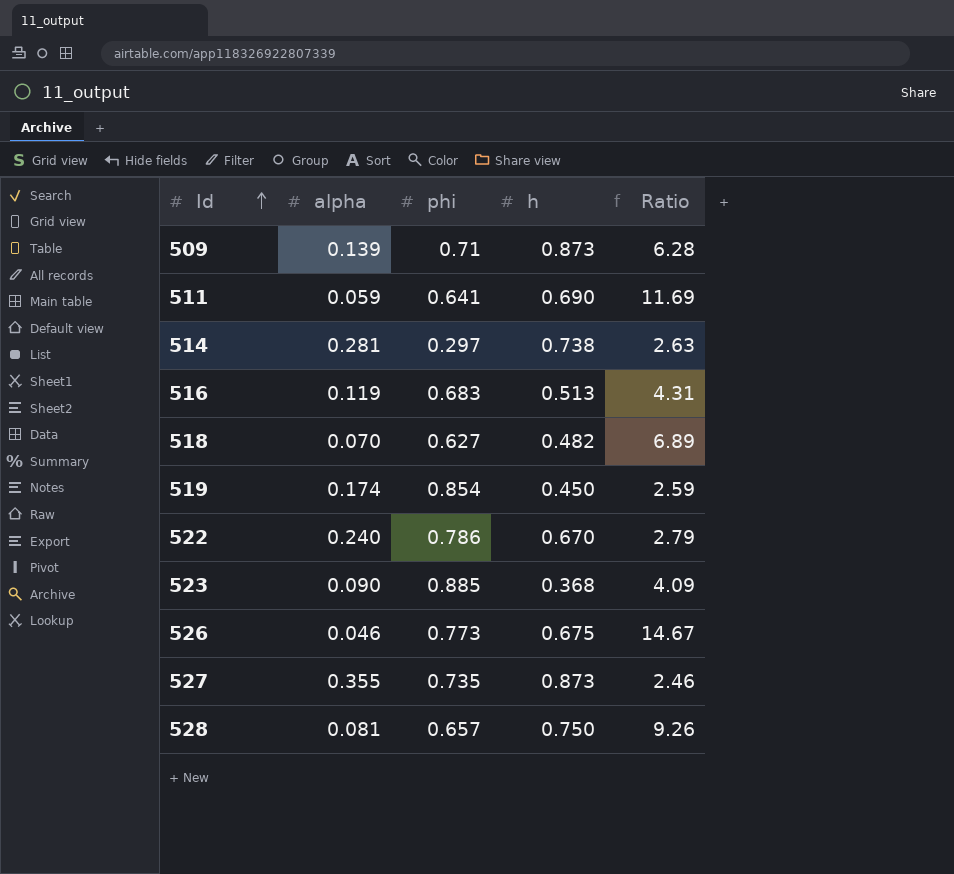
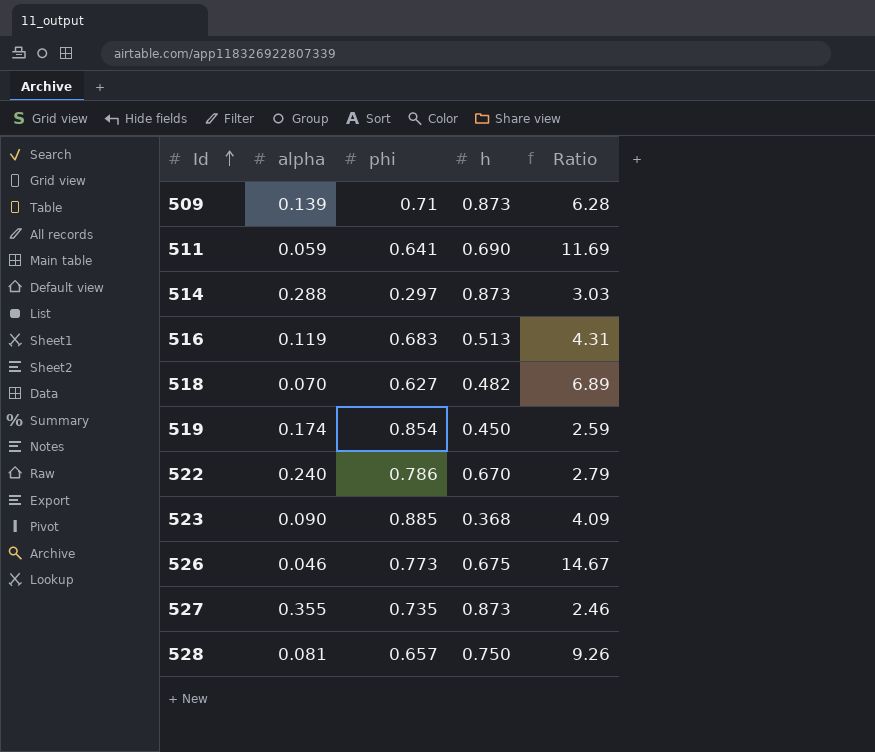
514 | alpha: 0.281 -> 0.288
514 | h: 0.738 -> 0.873
514 | Ratio: 2.63 -> 3.03

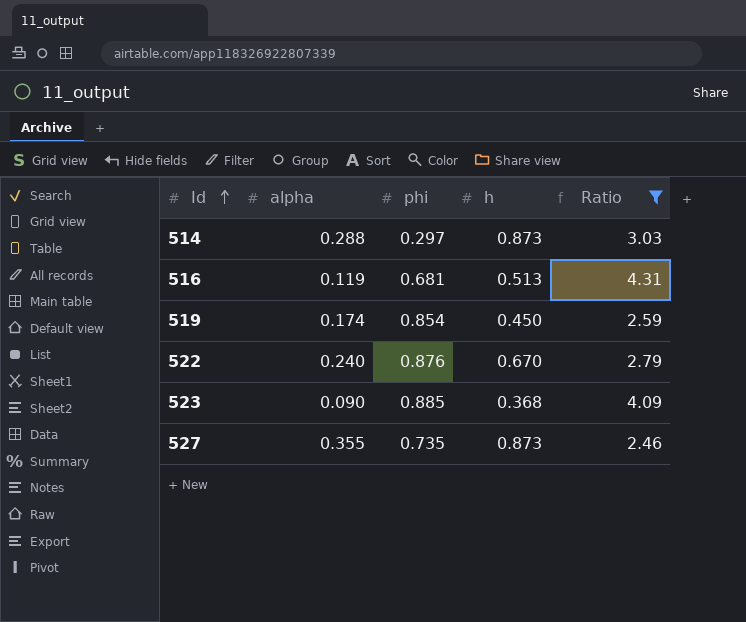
filter: none -> Ratio <= 4.31
516 | phi: 0.683 -> 0.681
522 | phi: 0.786 -> 0.876

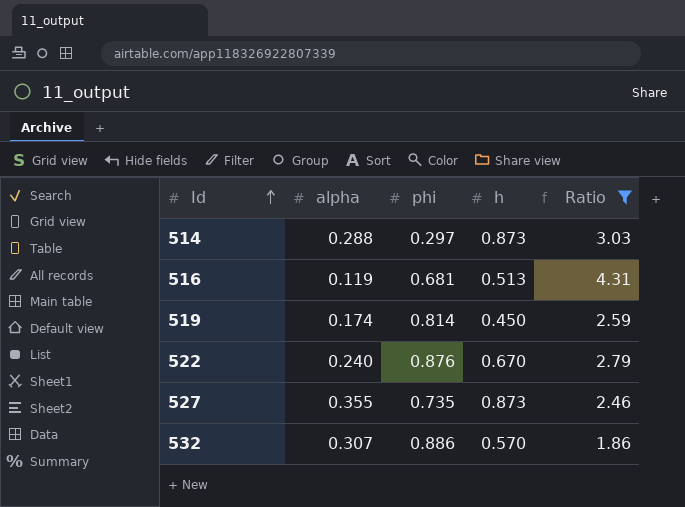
row 523: 0.090 | 0.885 | 0.368 | 4.09 -> none
519 | phi: 0.854 -> 0.814
row 532: none -> 0.307 | 0.886 | 0.570 | 1.86

